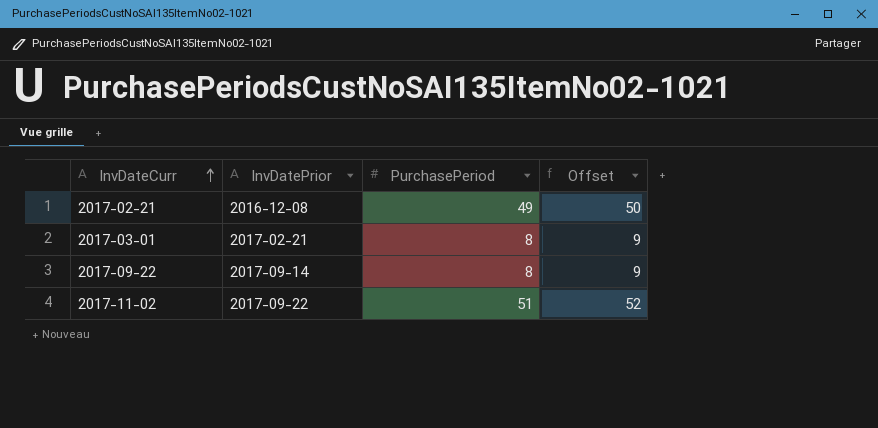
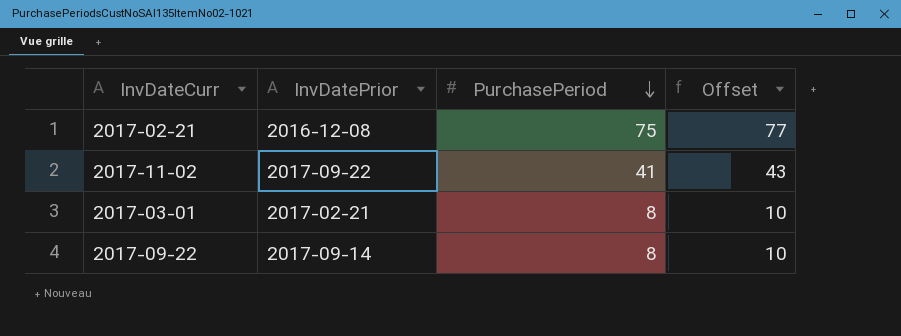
row order: InvDateCurr ascending -> PurchasePeriod descending
column Offset | formula: [PurchasePeriod] + 1 -> [PurchasePeriod] + 2
2017-02-21 | PurchasePeriod: 49 -> 75
2017-11-02 | PurchasePeriod: 51 -> 41

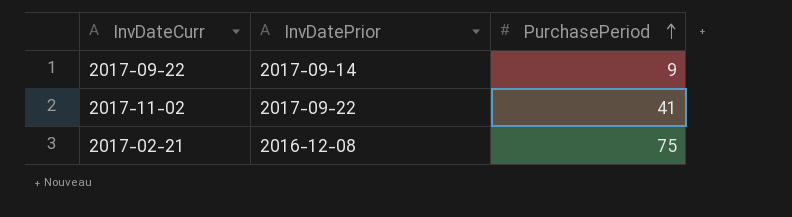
row order: PurchasePeriod descending -> PurchasePeriod ascending
column Offset | formula: [PurchasePeriod] + 2 -> none
row 2017-03-01: 2017-02-21 | 8 | 10 -> none
2017-09-22 | PurchasePeriod: 8 -> 9

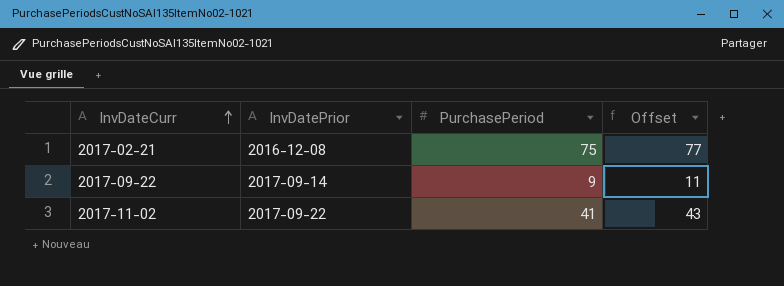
row order: PurchasePeriod ascending -> InvDateCurr ascending
column Offset | formula: none -> [PurchasePeriod] + 2

